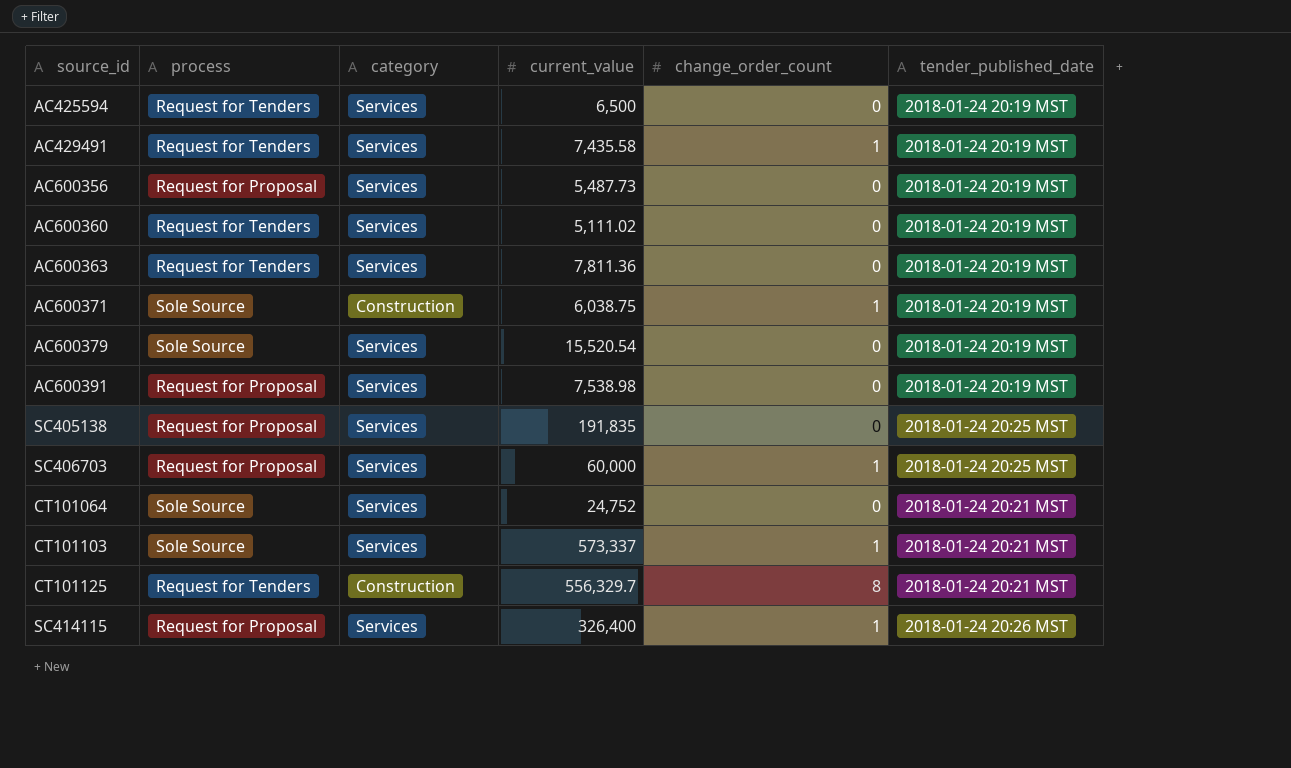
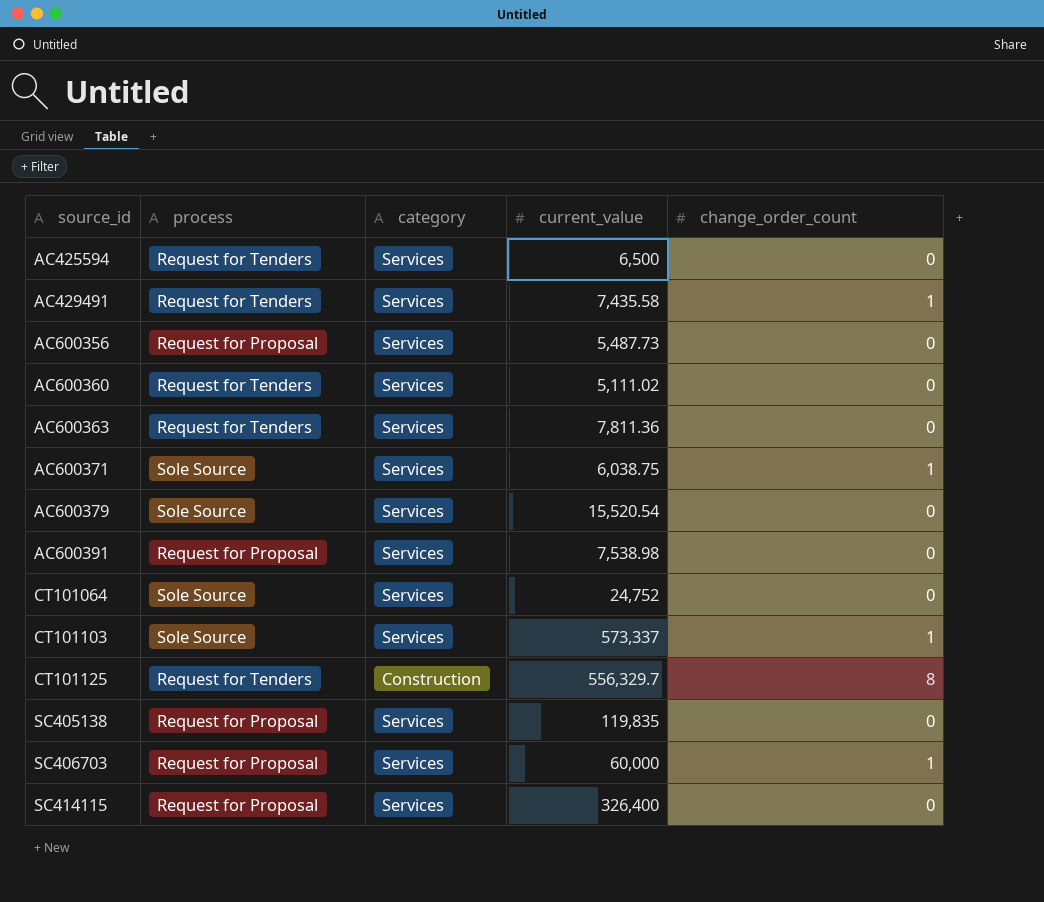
row order: none -> source_id ascending
column tender_published_date | position: 6 -> none
AC600371 | category: Construction -> Services
SC405138 | current_value: 191,835 -> 119,835
SC414115 | change_order_count: 1 -> 0

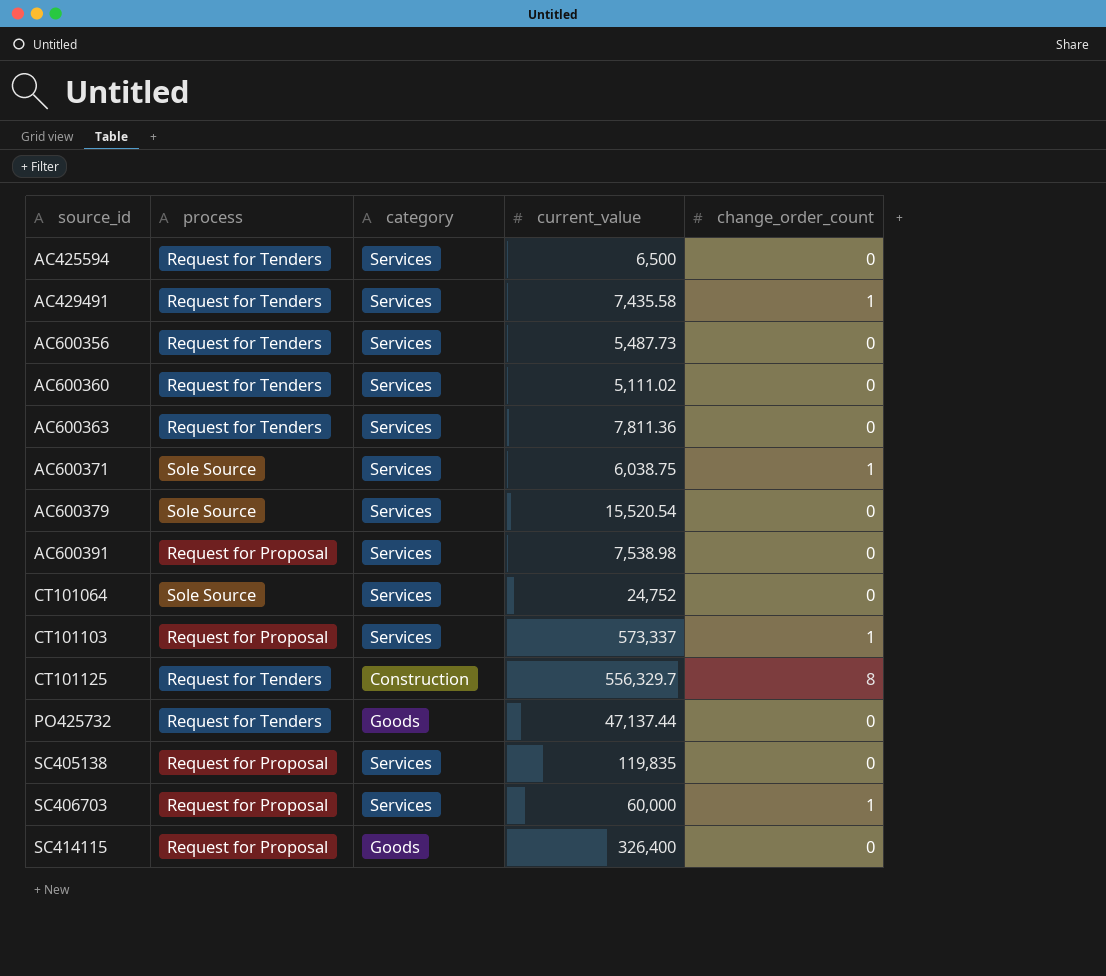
AC600356 | process: Request for Proposal -> Request for Tenders
CT101103 | process: Sole Source -> Request for Proposal
row PO425732: none -> Request for Tenders | Goods | 47,137.44 | 0
SC414115 | category: Services -> Goods

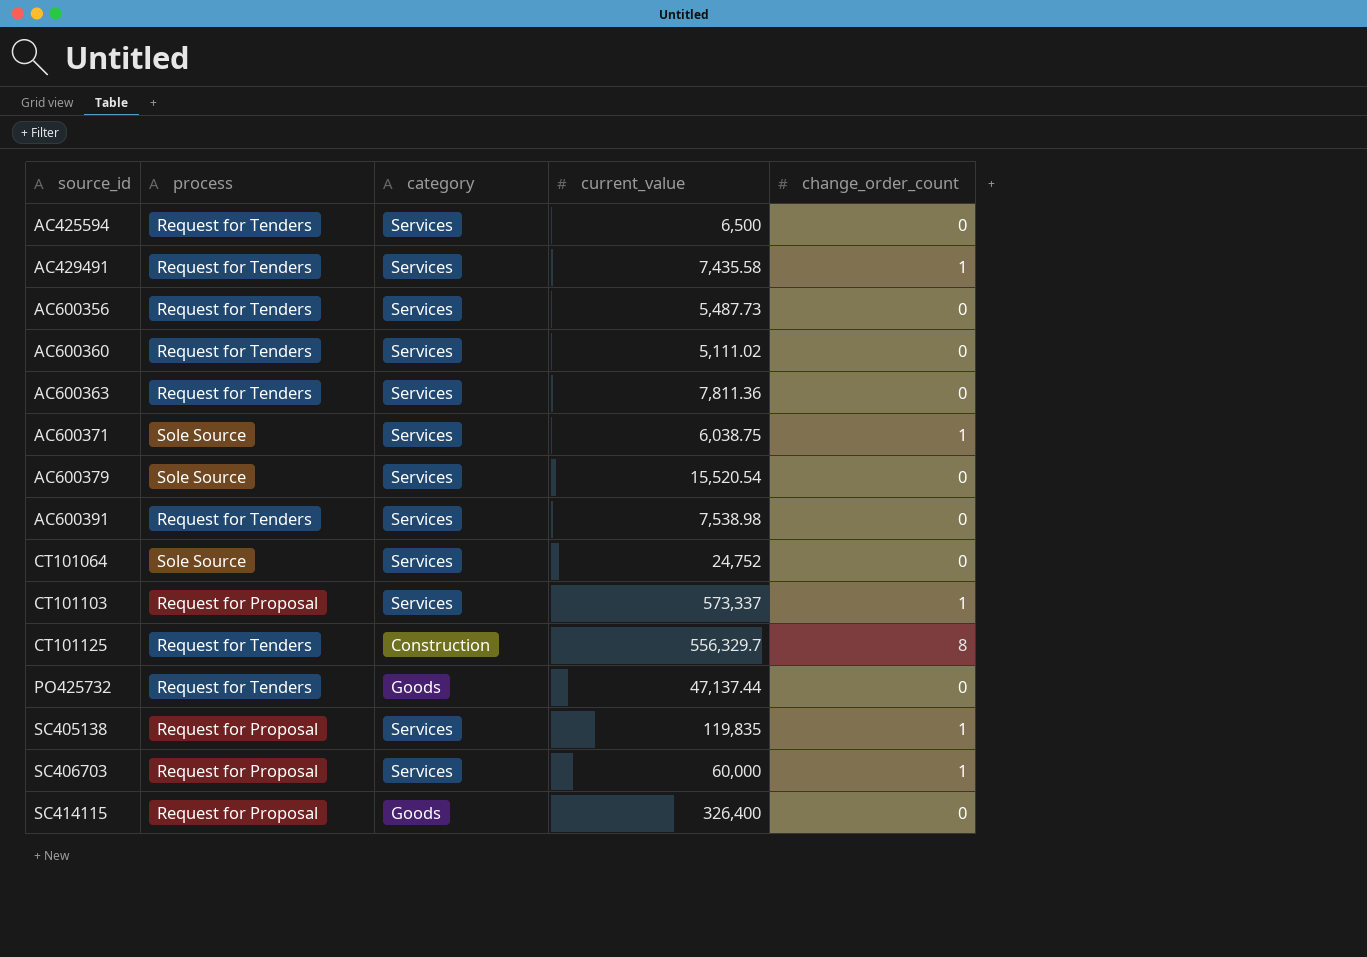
AC600391 | process: Request for Proposal -> Request for Tenders
SC405138 | change_order_count: 0 -> 1

